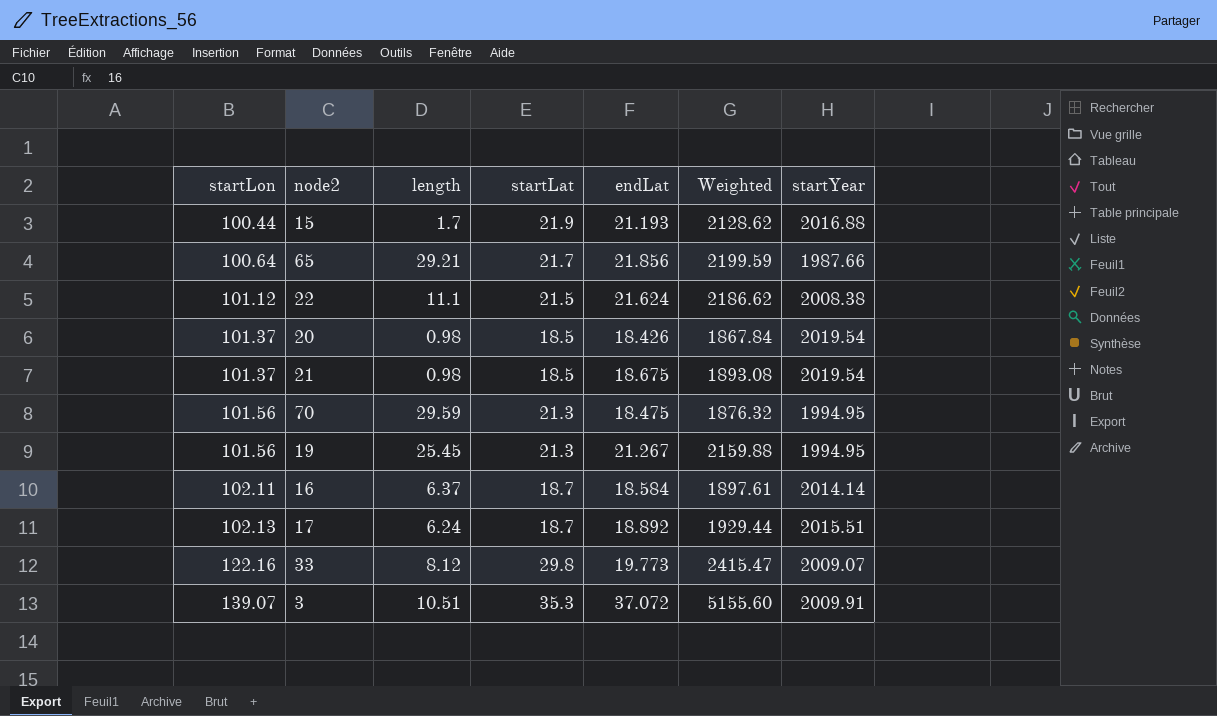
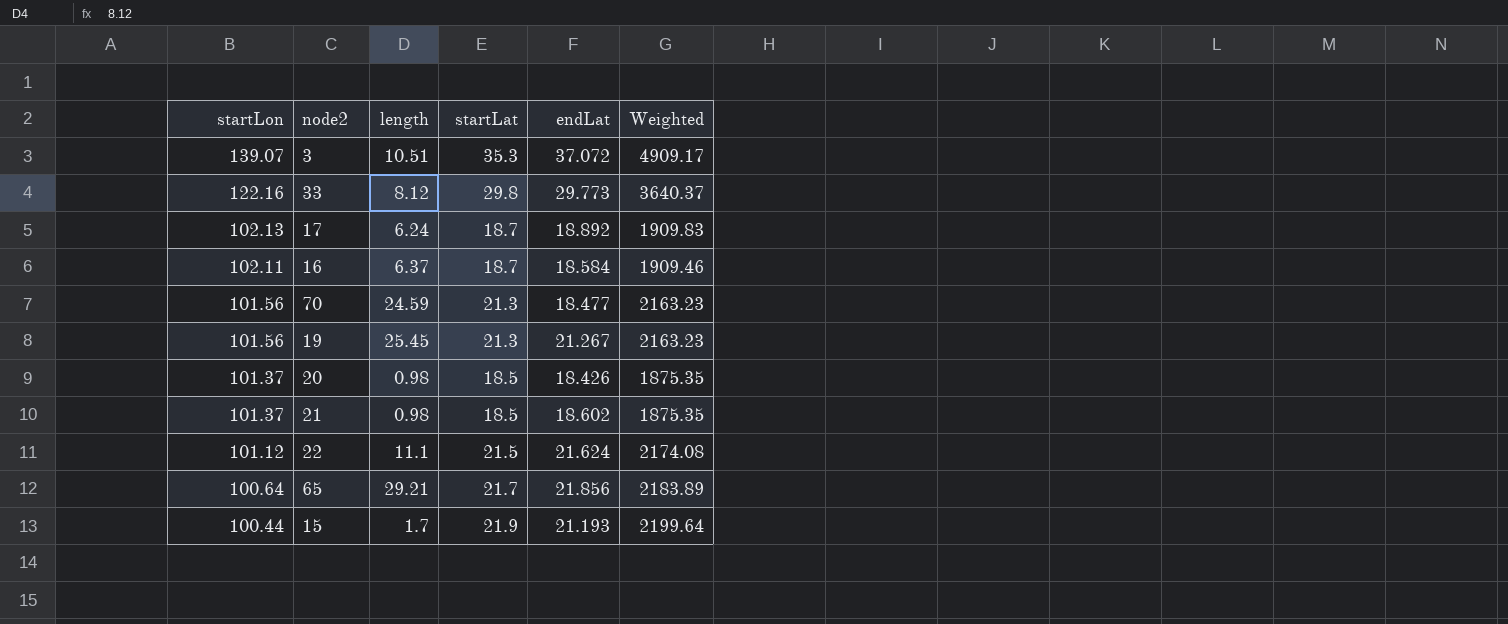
row order: startLon ascending -> startLon descending
column startYear | position: 7 -> none
column Weighted | formula: [startLon] * [endLat] -> [startLon] * [startLat]
33 | endLat: 19.773 -> 29.773
70 | length: 29.59 -> 24.59
70 | endLat: 18.475 -> 18.477
21 | endLat: 18.675 -> 18.602

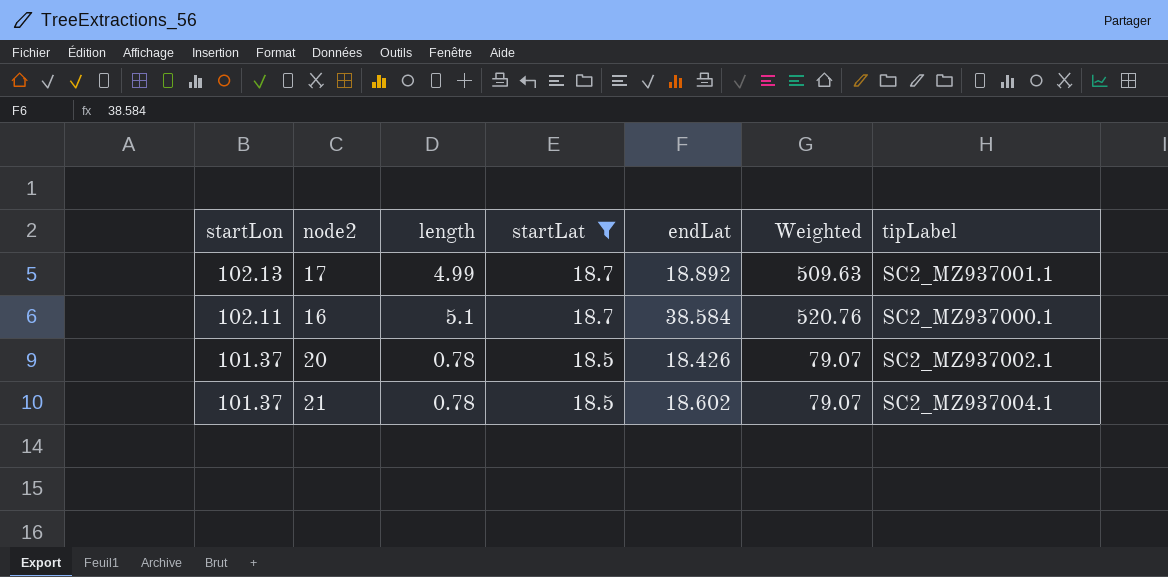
filter: none -> startLat <= 18.7
column Weighted | formula: [startLon] * [startLat] -> [startLon] * [length]
column tipLabel | position: none -> 7
17 | length: 6.24 -> 4.99
16 | length: 6.37 -> 5.1
16 | endLat: 18.584 -> 38.584
20 | length: 0.98 -> 0.78
21 | length: 0.98 -> 0.78

